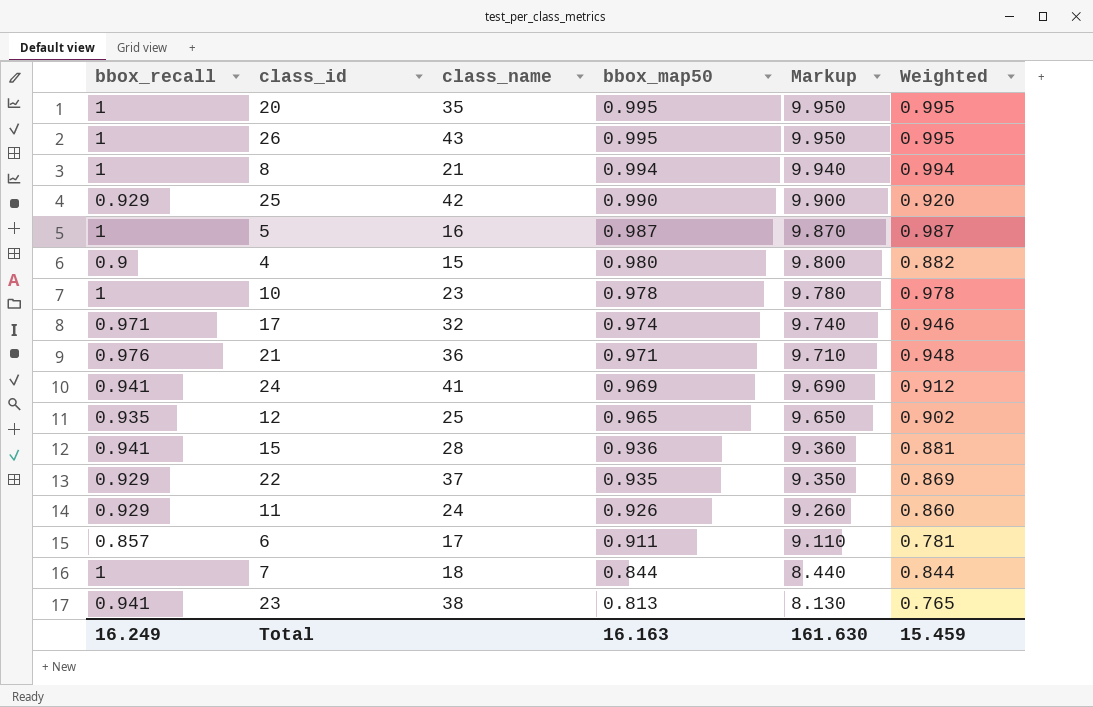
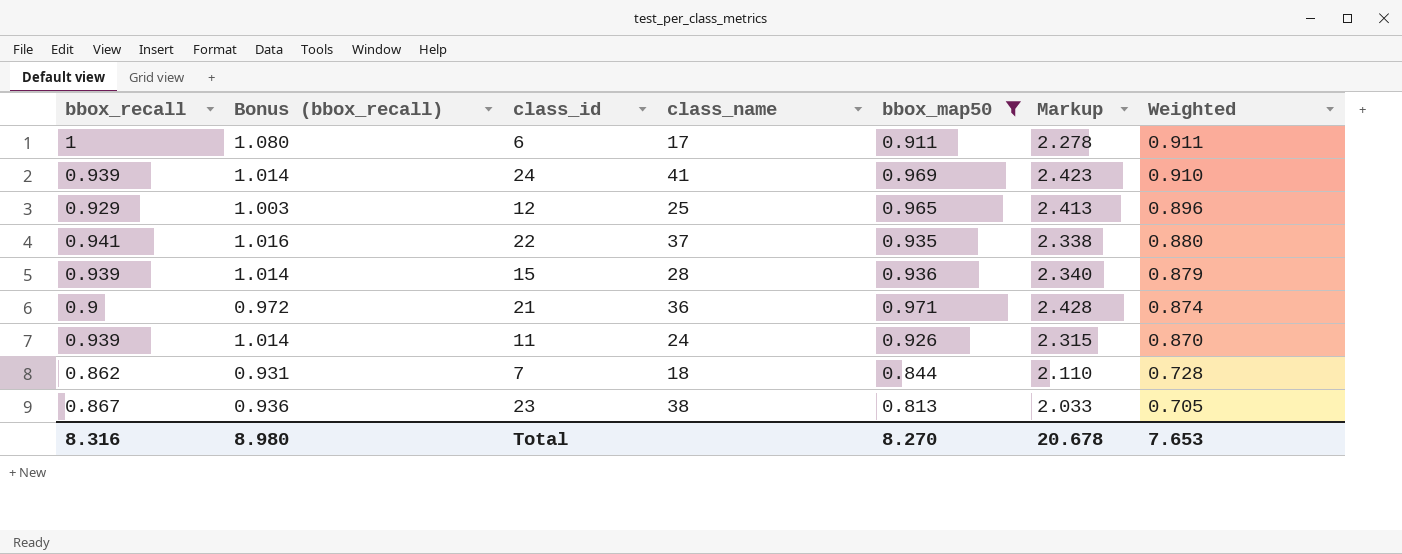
filter: none -> bbox_map50 <= 0.971
row order: bbox_map50 descending -> Weighted descending
column Bonus (bbox_recall) | formula: none -> [bbox_recall] * 1.08
column Markup | formula: [bbox_map50] * 10 -> [bbox_map50] * 2.5
6 | bbox_recall: 0.857 -> 1
6 | Weighted: 0.781 -> 0.911
24 | bbox_recall: 0.941 -> 0.939
24 | Weighted: 0.912 -> 0.910
12 | bbox_recall: 0.935 -> 0.929
12 | Weighted: 0.902 -> 0.896
22 | bbox_recall: 0.929 -> 0.941
22 | Weighted: 0.869 -> 0.880
15 | bbox_recall: 0.941 -> 0.939
15 | Weighted: 0.881 -> 0.879
21 | bbox_recall: 0.976 -> 0.9
21 | Weighted: 0.948 -> 0.874
11 | bbox_recall: 0.929 -> 0.939
11 | Weighted: 0.860 -> 0.870
7 | bbox_recall: 1 -> 0.862
7 | Weighted: 0.844 -> 0.728
23 | bbox_recall: 0.941 -> 0.867
23 | Weighted: 0.765 -> 0.705
Total | bbox_recall: 16.249 -> 8.316
Total | bbox_map50: 16.163 -> 8.270
Total | Markup: 161.630 -> 20.678
Total | Weighted: 15.459 -> 7.653

